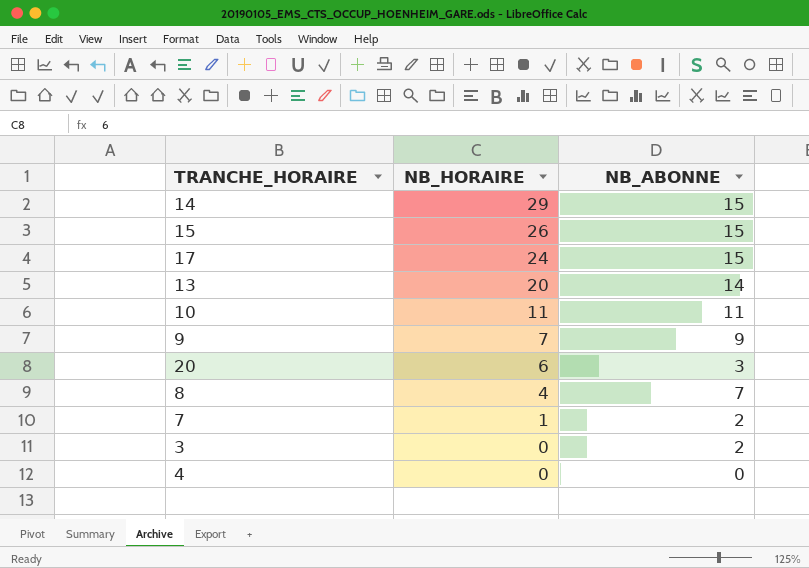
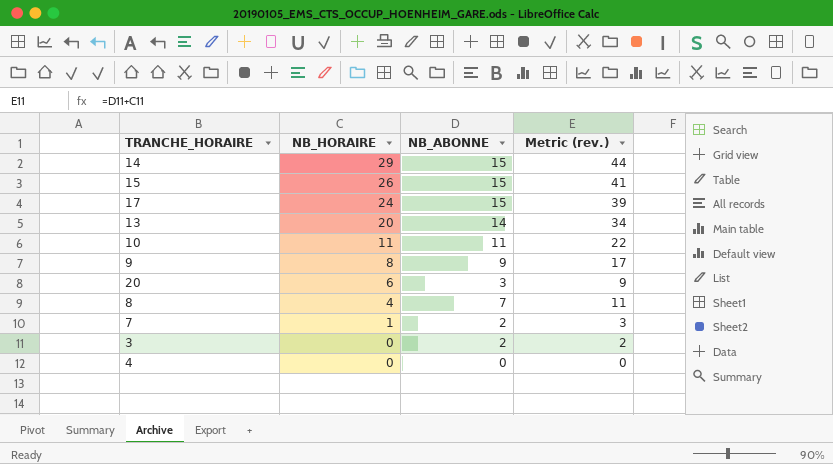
column Metric (rev.) | formula: none -> [NB_HORAIRE] + [NB_ABONNE]
9 | NB_HORAIRE: 7 -> 8

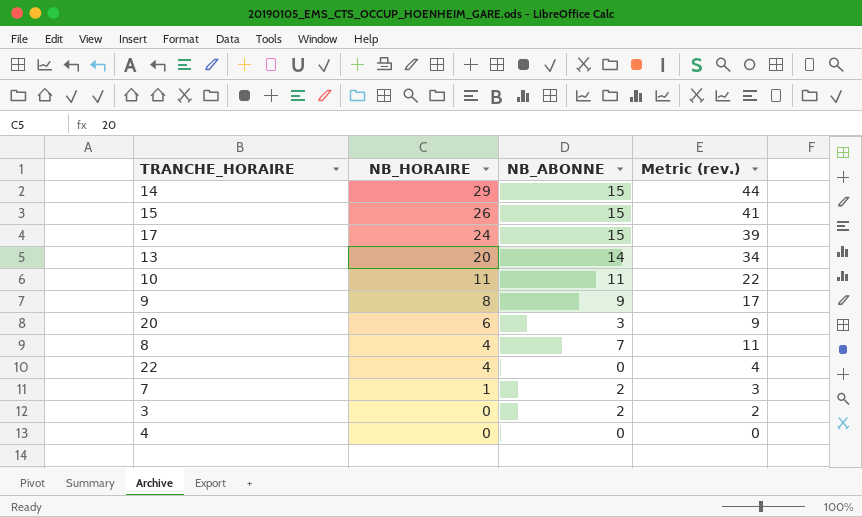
row 22: none -> 4 | 0 | 4

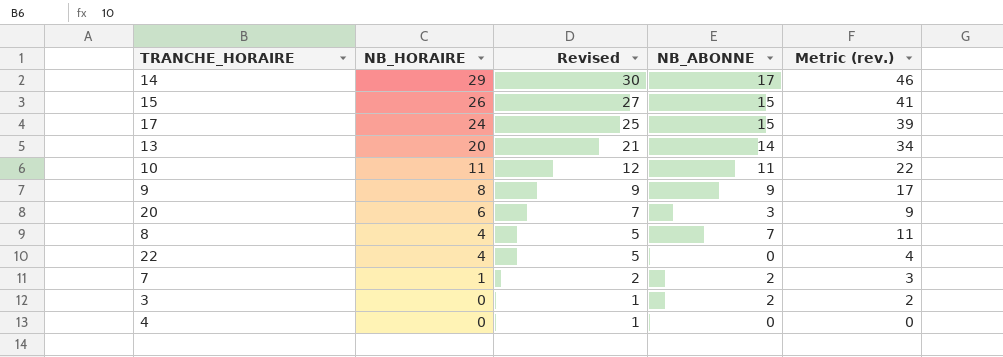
column Revised | formula: none -> [NB_HORAIRE] + 1
14 | NB_ABONNE: 15 -> 17
14 | Metric (rev.): 44 -> 46

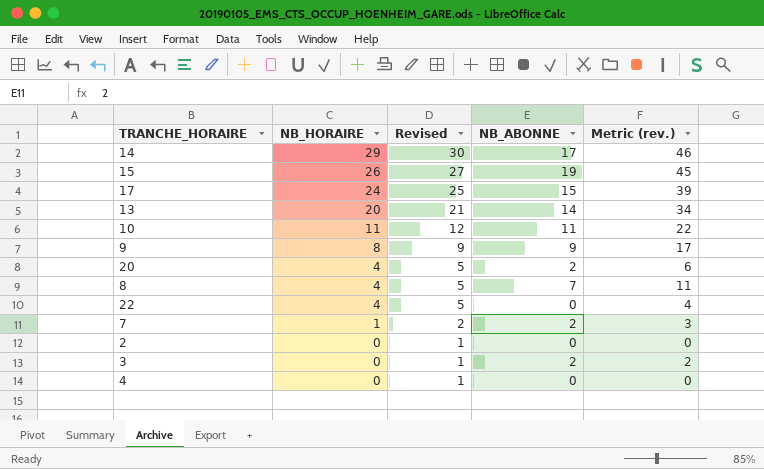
15 | NB_ABONNE: 15 -> 19
15 | Metric (rev.): 41 -> 45
20 | NB_HORAIRE: 6 -> 4
20 | Revised: 7 -> 5
20 | NB_ABONNE: 3 -> 2
20 | Metric (rev.): 9 -> 6
row 2: none -> 0 | 1 | 0 | 0

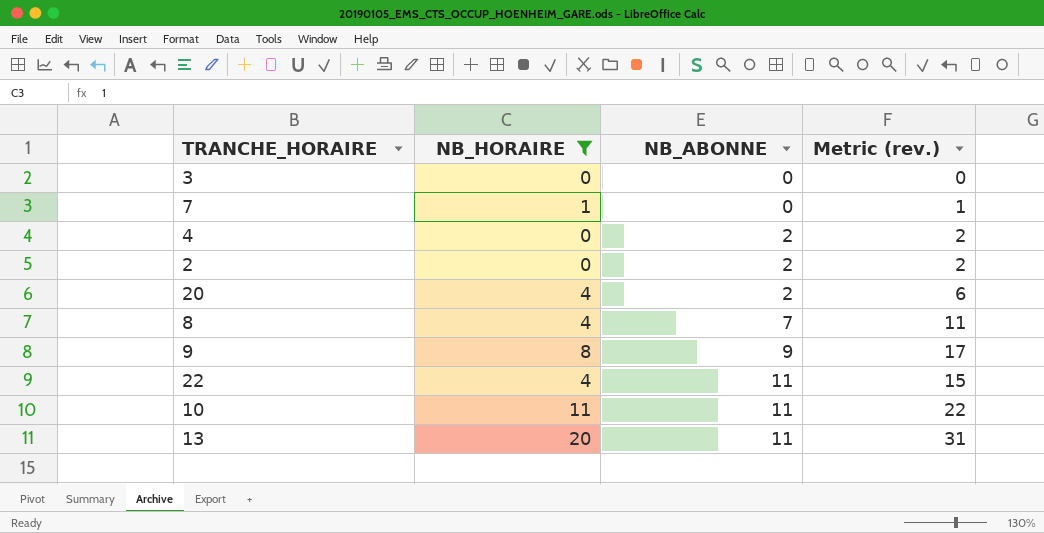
filter: none -> NB_HORAIRE <= 20
row order: NB_HORAIRE descending -> NB_ABONNE ascending
column Revised | formula: [NB_HORAIRE] + 1 -> none
3 | NB_ABONNE: 2 -> 0
3 | Metric (rev.): 2 -> 0
7 | NB_ABONNE: 2 -> 0
7 | Metric (rev.): 3 -> 1
4 | NB_ABONNE: 0 -> 2
4 | Metric (rev.): 0 -> 2
2 | NB_ABONNE: 0 -> 2
2 | Metric (rev.): 0 -> 2
22 | NB_ABONNE: 0 -> 11
22 | Metric (rev.): 4 -> 15
13 | NB_ABONNE: 14 -> 11
13 | Metric (rev.): 34 -> 31

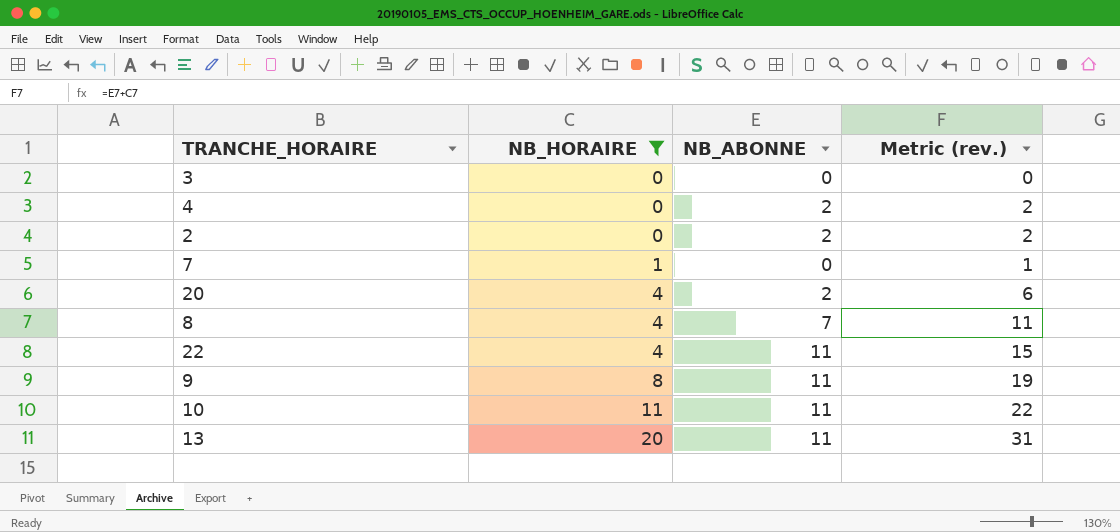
row order: NB_ABONNE ascending -> NB_HORAIRE ascending
9 | NB_ABONNE: 9 -> 11
9 | Metric (rev.): 17 -> 19

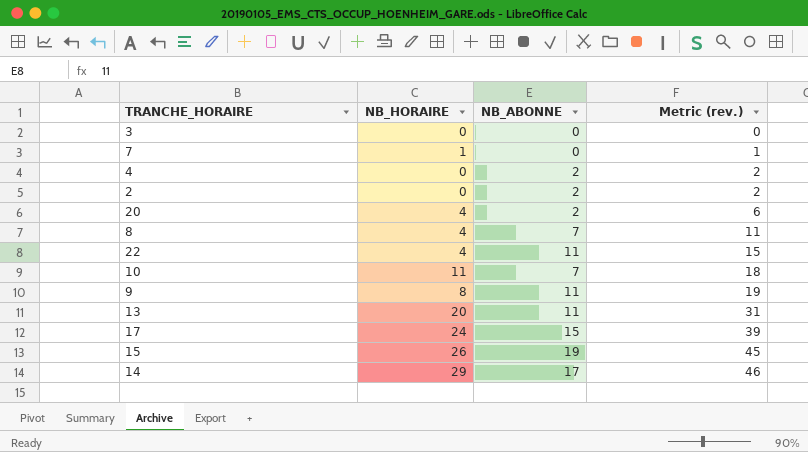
filter: NB_HORAIRE <= 20 -> none
row order: NB_HORAIRE ascending -> Metric (rev.) ascending
10 | NB_ABONNE: 11 -> 7
10 | Metric (rev.): 22 -> 18

